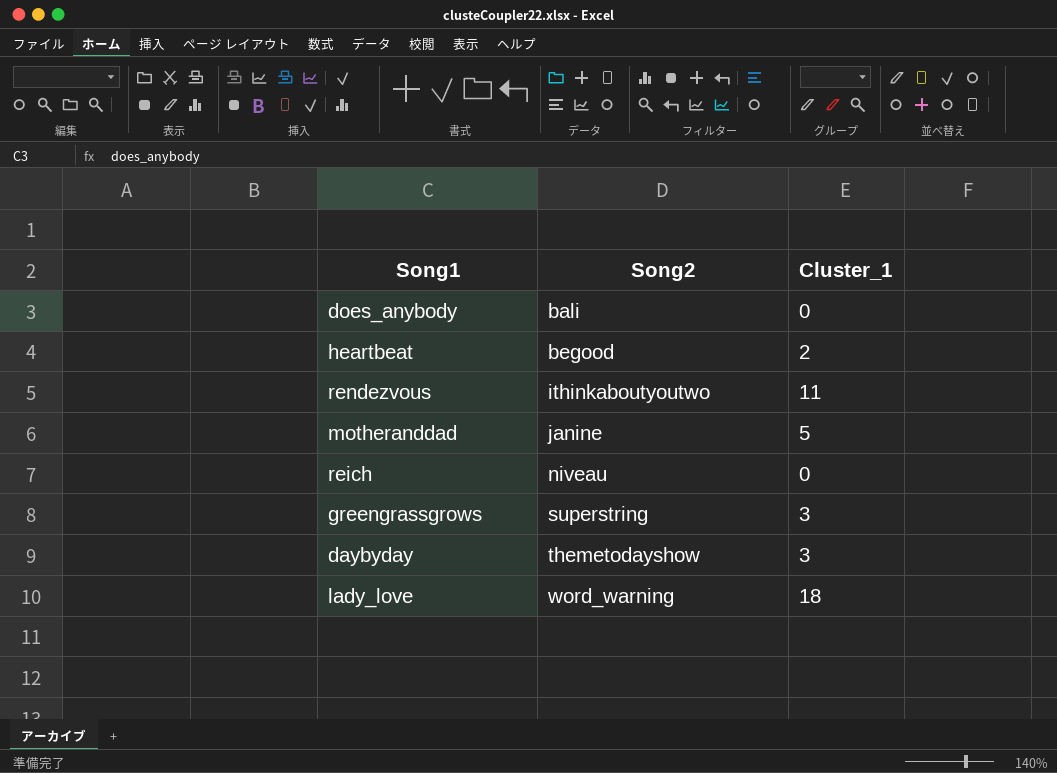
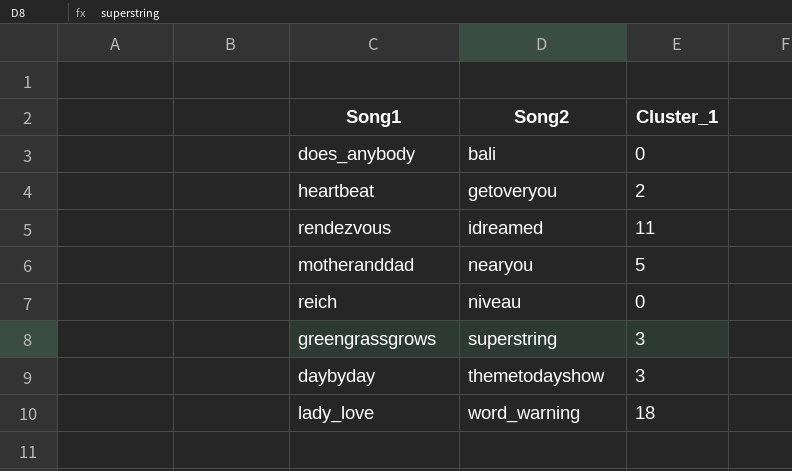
heartbeat | Song2: begood -> getoveryou
rendezvous | Song2: ithinkaboutyoutwo -> idreamed
motheranddad | Song2: janine -> nearyou

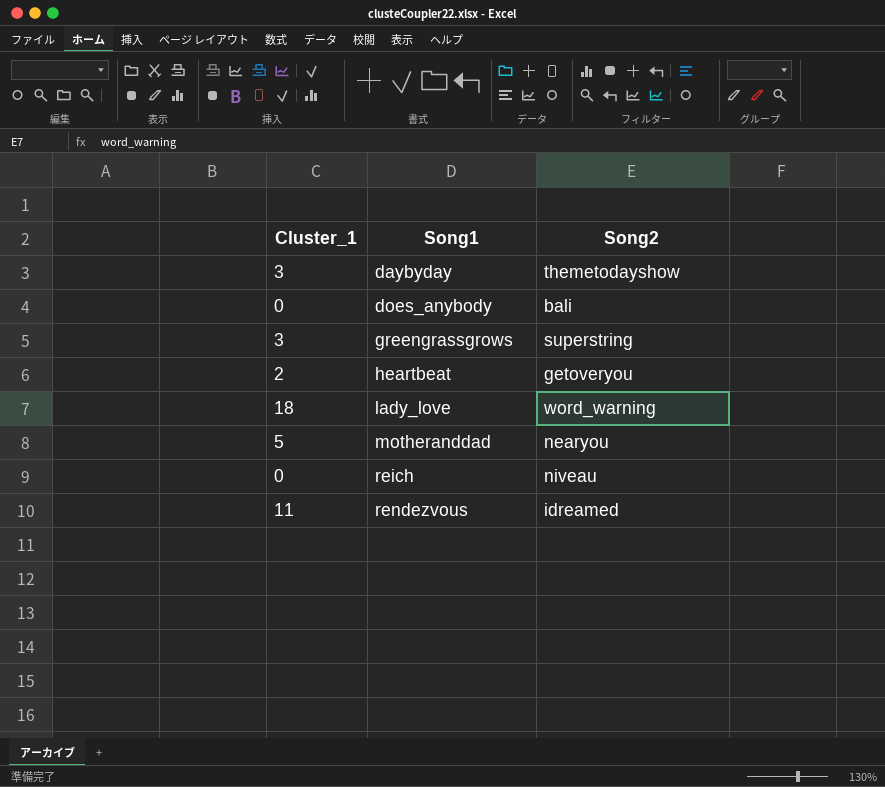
row order: Song2 ascending -> Song1 ascending
column Cluster_1 | position: 3 -> 1

